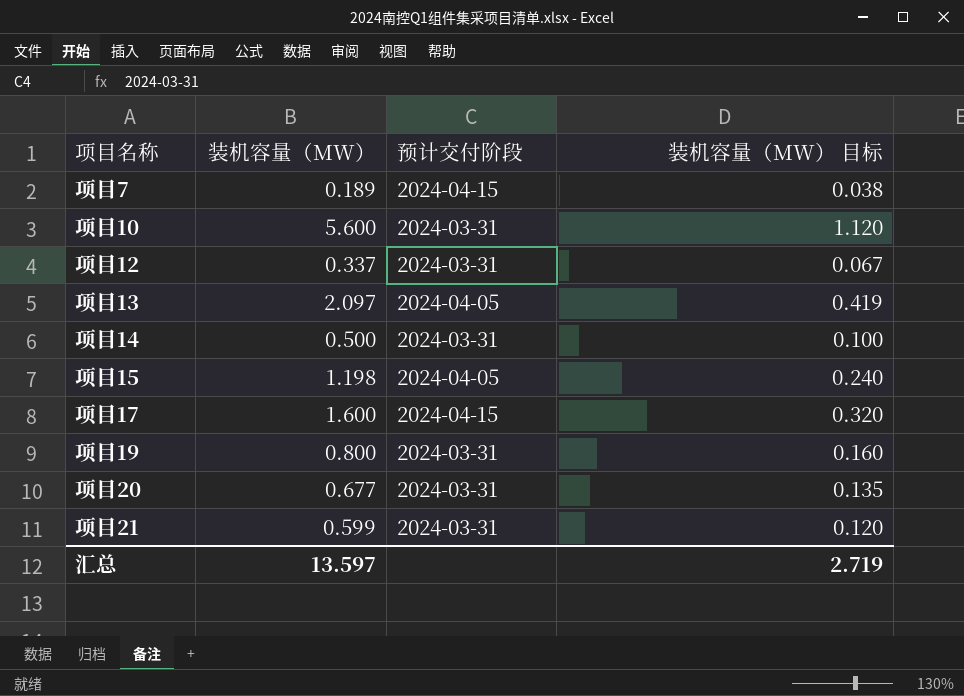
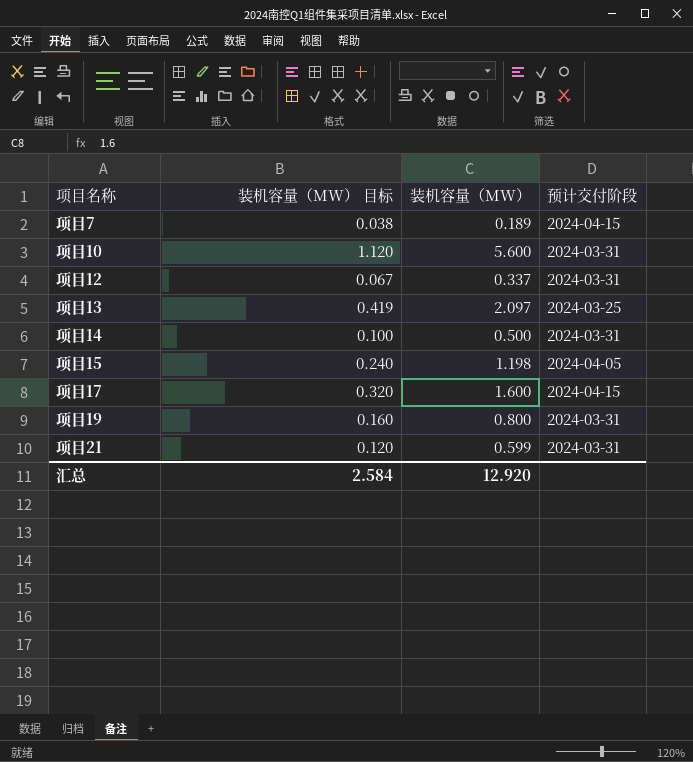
column 装机容量（MW） 目标 | position: 4 -> 2
row 项目20: 0.677 | 2024-03-31 | 0.135 -> none
项目13 | 预计交付阶段: 2024-04-05 -> 2024-03-25
汇总 | 装机容量（MW） 目标: 2.719 -> 2.584
汇总 | 装机容量（MW）: 13.597 -> 12.920

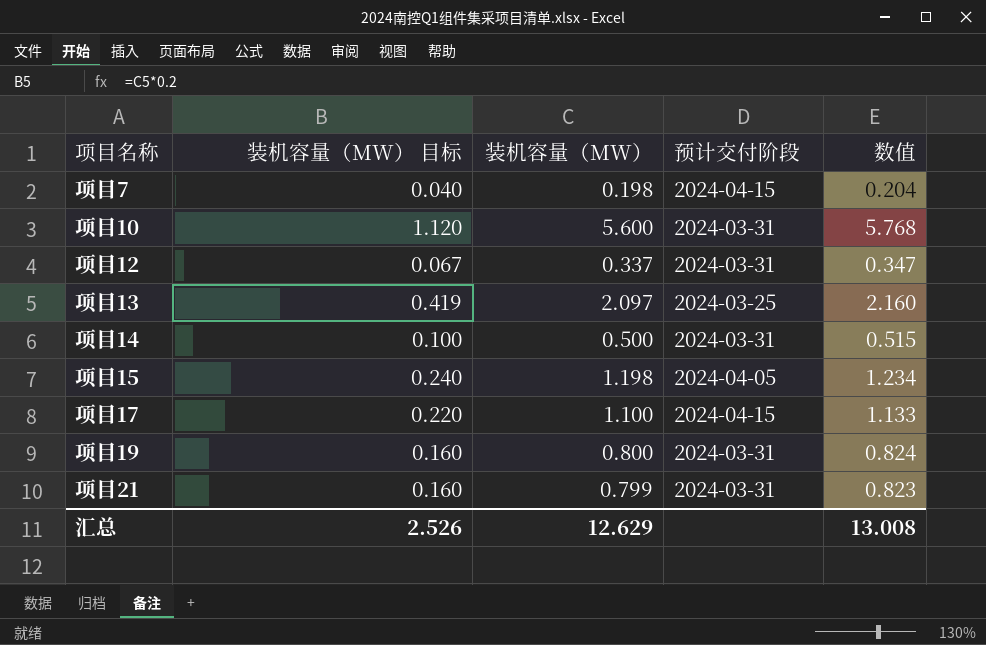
column 数值 | formula: none -> [装机容量（MW）] * 1.03
项目7 | 装机容量（MW） 目标: 0.038 -> 0.040
项目7 | 装机容量（MW）: 0.189 -> 0.198
项目17 | 装机容量（MW） 目标: 0.320 -> 0.220
项目17 | 装机容量（MW）: 1.600 -> 1.100
项目21 | 装机容量（MW） 目标: 0.120 -> 0.160
项目21 | 装机容量（MW）: 0.599 -> 0.799
汇总 | 装机容量（MW） 目标: 2.584 -> 2.526
汇总 | 装机容量（MW）: 12.920 -> 12.629

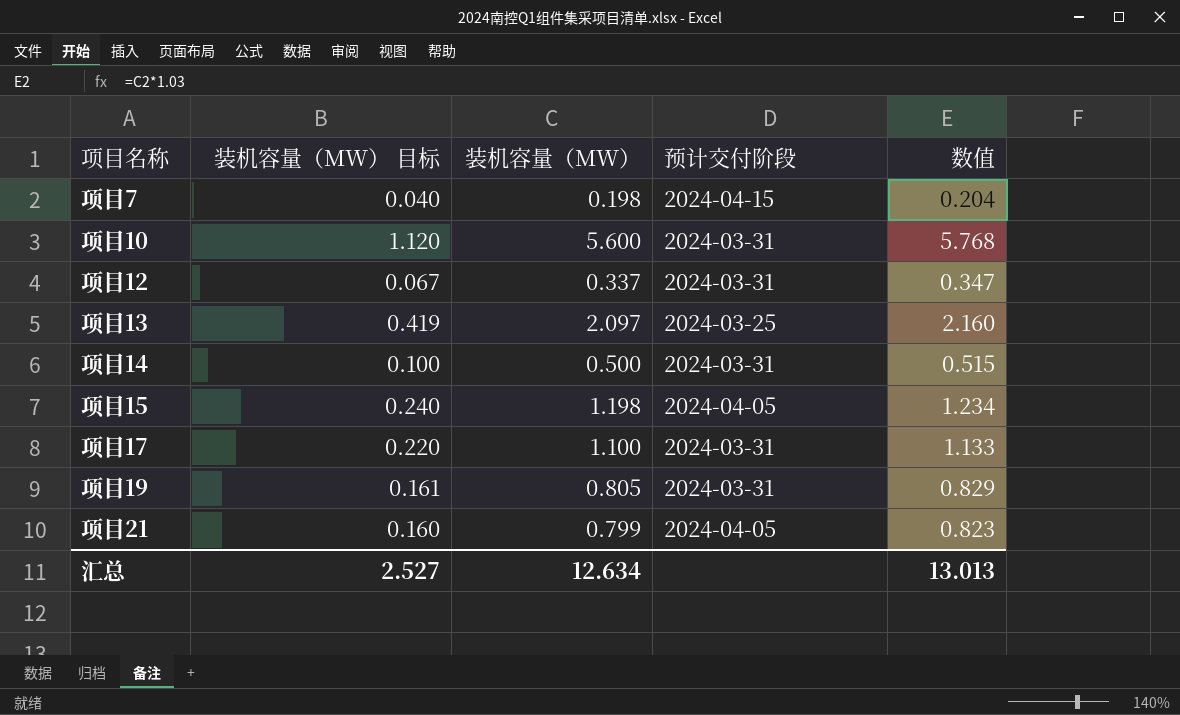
项目17 | 预计交付阶段: 2024-04-15 -> 2024-03-31
项目19 | 装机容量（MW） 目标: 0.160 -> 0.161
项目19 | 装机容量（MW）: 0.800 -> 0.805
项目19 | 数值: 0.824 -> 0.829
项目21 | 预计交付阶段: 2024-03-31 -> 2024-04-05
汇总 | 装机容量（MW） 目标: 2.526 -> 2.527
汇总 | 装机容量（MW）: 12.629 -> 12.634
汇总 | 数值: 13.008 -> 13.013

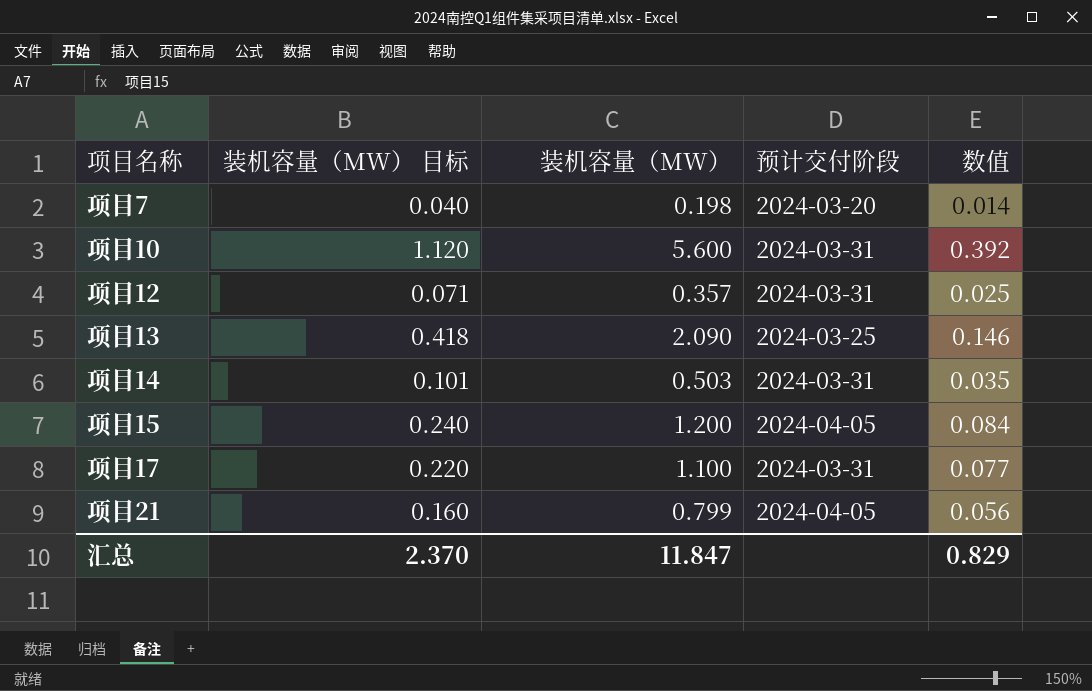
column 数值 | formula: [装机容量（MW）] * 1.03 -> [装机容量（MW）] * 0.07
row 项目19: 0.161 | 0.805 | 2024-03-31 | 0.829 -> none
项目7 | 预计交付阶段: 2024-04-15 -> 2024-03-20
项目12 | 装机容量（MW） 目标: 0.067 -> 0.071
项目12 | 装机容量（MW）: 0.337 -> 0.357
项目13 | 装机容量（MW） 目标: 0.419 -> 0.418
项目13 | 装机容量（MW）: 2.097 -> 2.090
项目14 | 装机容量（MW） 目标: 0.100 -> 0.101
项目14 | 装机容量（MW）: 0.500 -> 0.503
项目15 | 装机容量（MW）: 1.198 -> 1.200
汇总 | 装机容量（MW） 目标: 2.527 -> 2.370
汇总 | 装机容量（MW）: 12.634 -> 11.847
汇总 | 数值: 13.013 -> 0.829

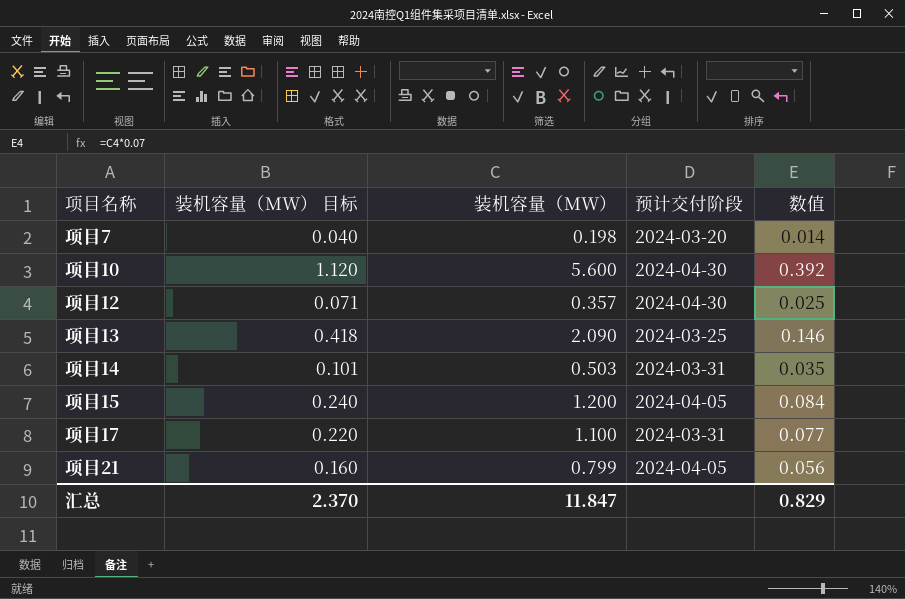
项目10 | 预计交付阶段: 2024-03-31 -> 2024-04-30
项目12 | 预计交付阶段: 2024-03-31 -> 2024-04-30

